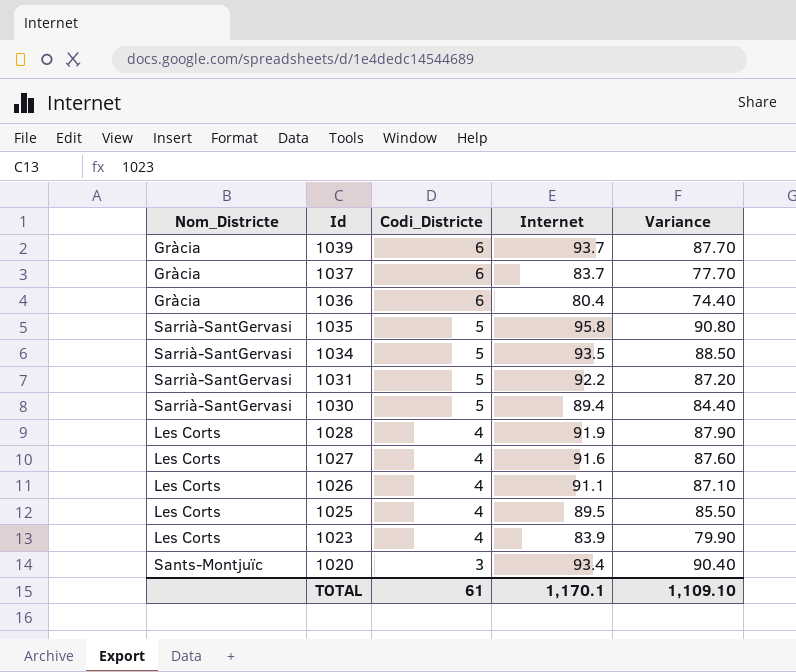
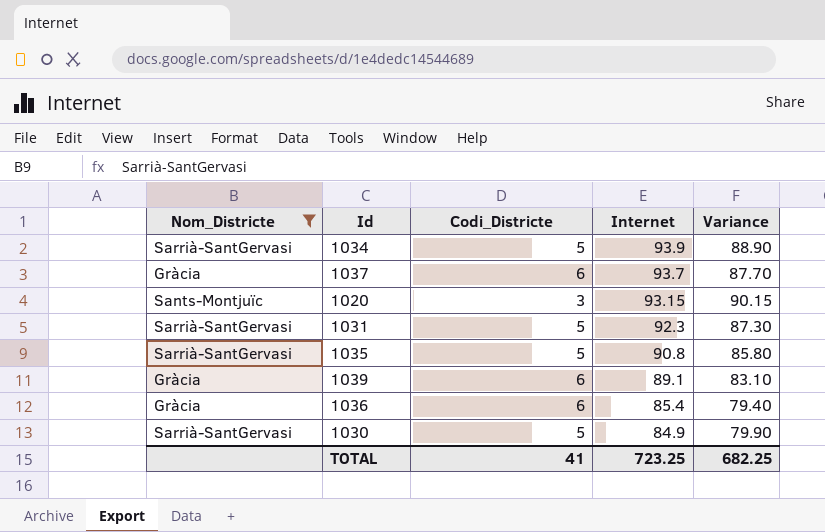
filter: none -> Nom_Districte != Les Corts
row order: Id descending -> Internet descending
1034 | Internet: 93.5 -> 93.9
1034 | Variance: 88.50 -> 88.90
1037 | Internet: 83.7 -> 93.7
1037 | Variance: 77.70 -> 87.70
1020 | Internet: 93.4 -> 93.15
1020 | Variance: 90.40 -> 90.15
1031 | Internet: 92.2 -> 92.3
1031 | Variance: 87.20 -> 87.30
1035 | Internet: 95.8 -> 90.8
1035 | Variance: 90.80 -> 85.80
1039 | Internet: 93.7 -> 89.1
1039 | Variance: 87.70 -> 83.10
1036 | Internet: 80.4 -> 85.4
1036 | Variance: 74.40 -> 79.40
1030 | Internet: 89.4 -> 84.9
1030 | Variance: 84.40 -> 79.90
TOTAL | Codi_Districte: 61 -> 41
TOTAL | Internet: 1,170.1 -> 723.25
TOTAL | Variance: 1,109.10 -> 682.25

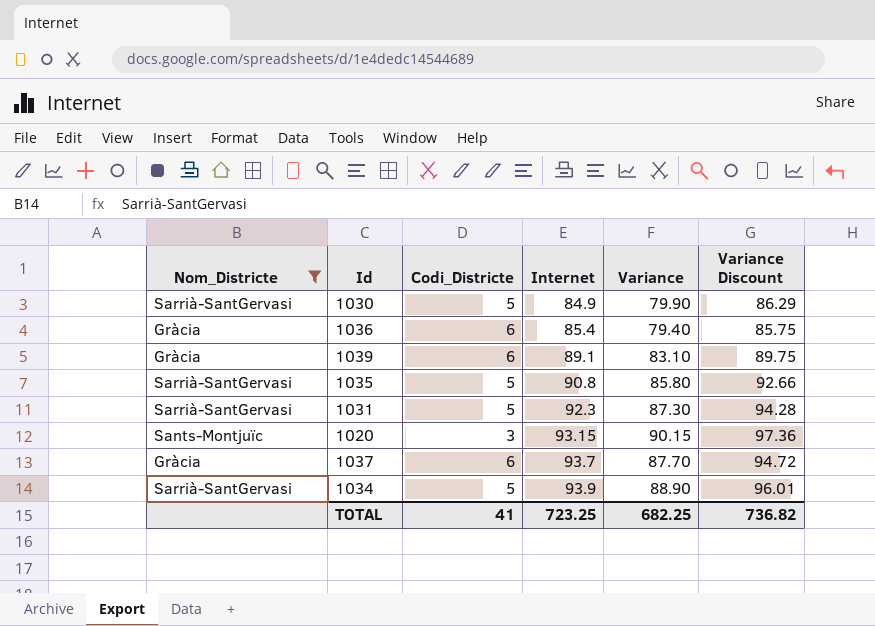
row order: Internet descending -> Internet ascending
column Variance Discount | formula: none -> [Variance] * 1.08

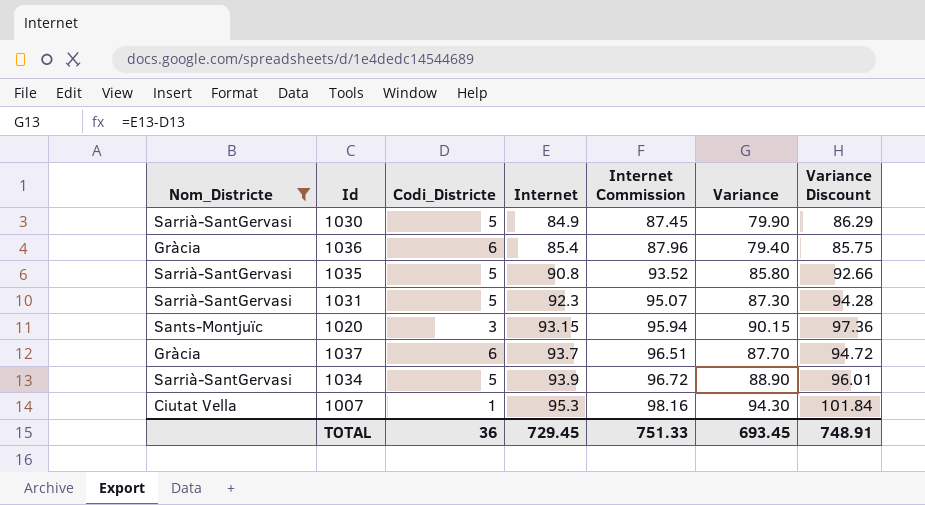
column Internet Commission | formula: none -> [Internet] * 1.03
row 1039: Gràcia | 6 | 89.1 | 83.10 | 89.75 -> none
row 1007: none -> Ciutat Vella | 1 | 95.3 | 98.16 | 94.30 | 101.84
TOTAL | Codi_Districte: 41 -> 36
TOTAL | Internet: 723.25 -> 729.45
TOTAL | Variance: 682.25 -> 693.45
TOTAL | Variance Discount: 736.82 -> 748.91

